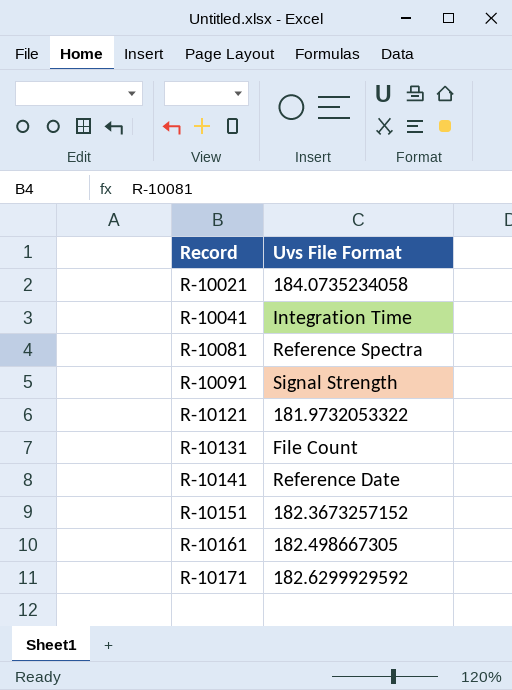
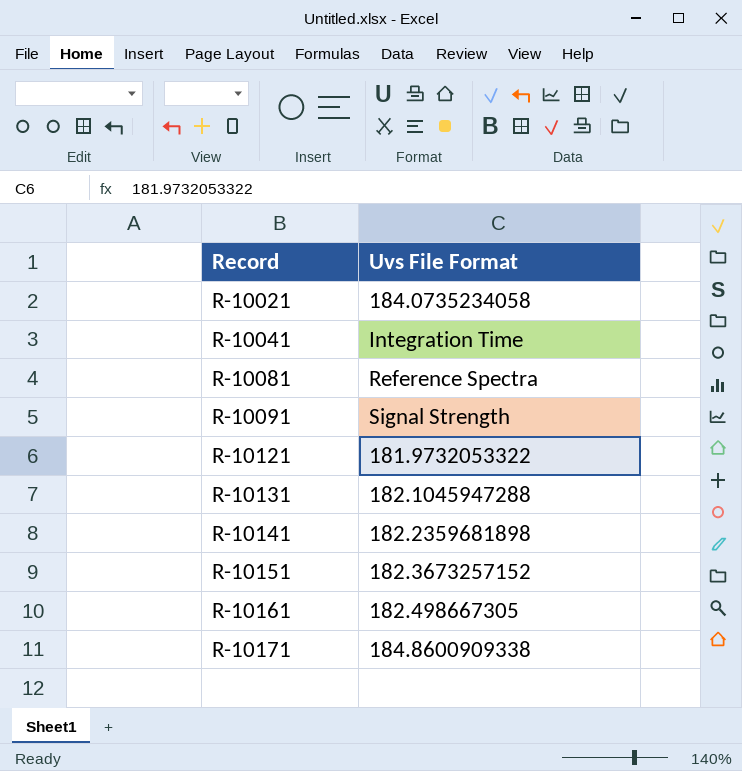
R-10131 | Uvs File Format: File Count -> 182.1045947288
R-10141 | Uvs File Format: Reference Date -> 182.2359681898
R-10171 | Uvs File Format: 182.6299929592 -> 184.8600909338

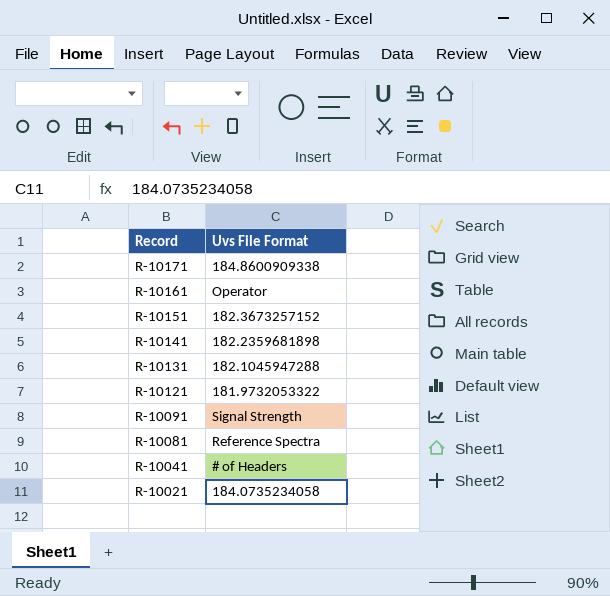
row order: Record ascending -> Record descending
R-10161 | Uvs File Format: 182.498667305 -> Operator
R-10041 | Uvs File Format: Integration Time -> # of Headers

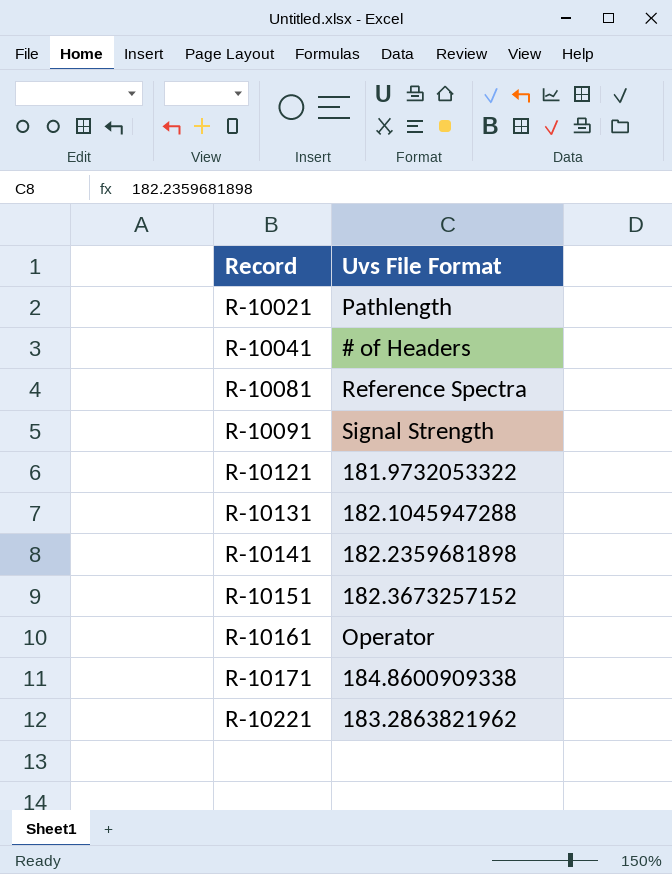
row order: Record descending -> Record ascending
R-10021 | Uvs File Format: 184.0735234058 -> Pathlength
row R-10221: none -> 183.2863821962

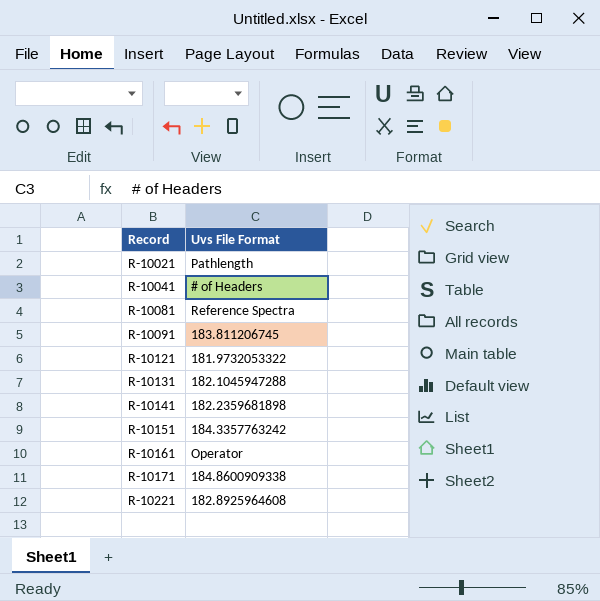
R-10091 | Uvs File Format: Signal Strength -> 183.811206745
R-10151 | Uvs File Format: 182.3673257152 -> 184.3357763242
R-10221 | Uvs File Format: 183.2863821962 -> 182.8925964608

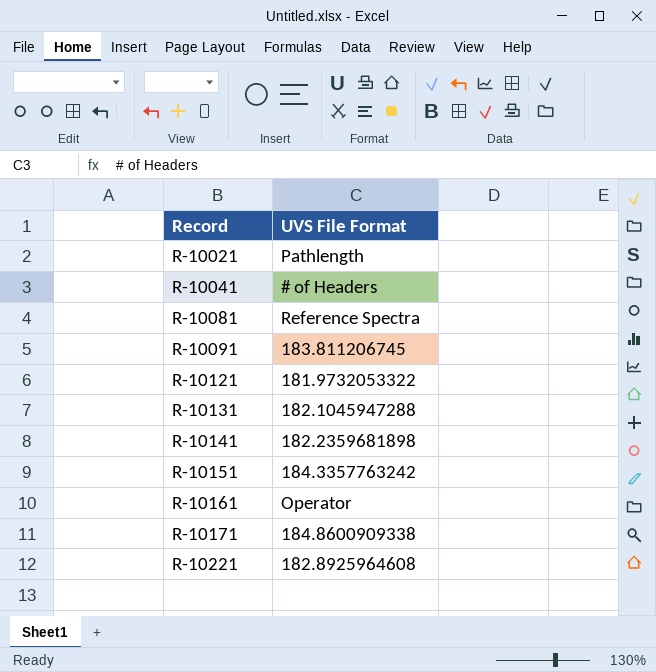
column name: Uvs File Format -> UVS File Format

